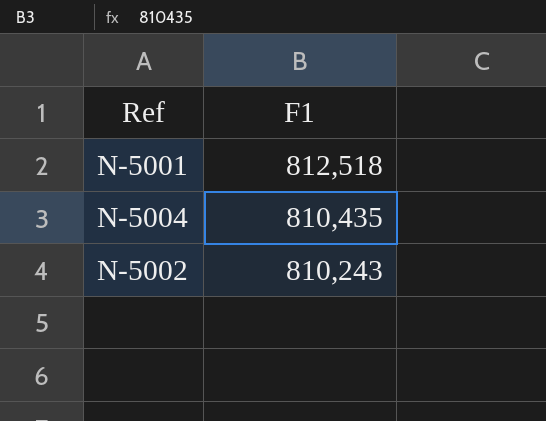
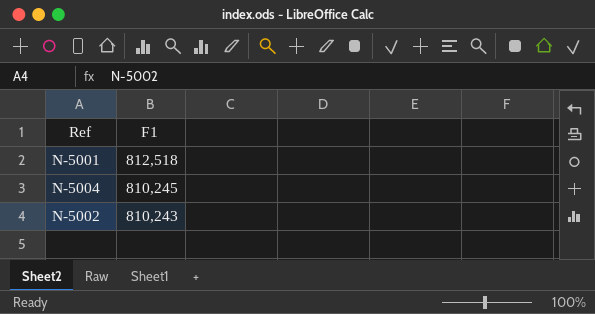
N-5004 | F1: 810,435 -> 810,245

